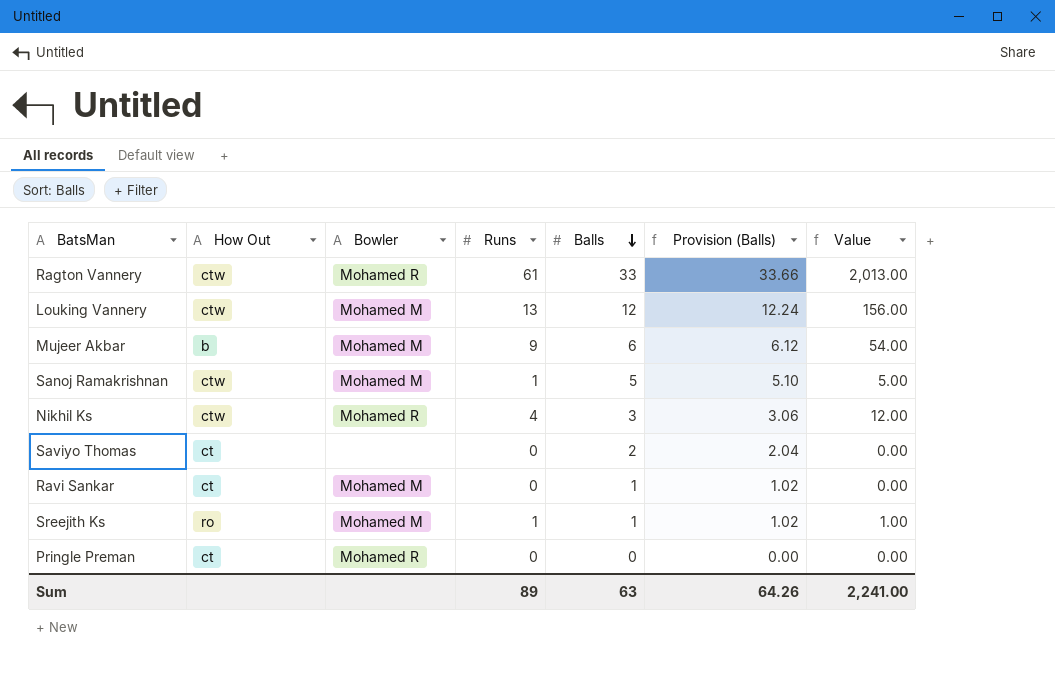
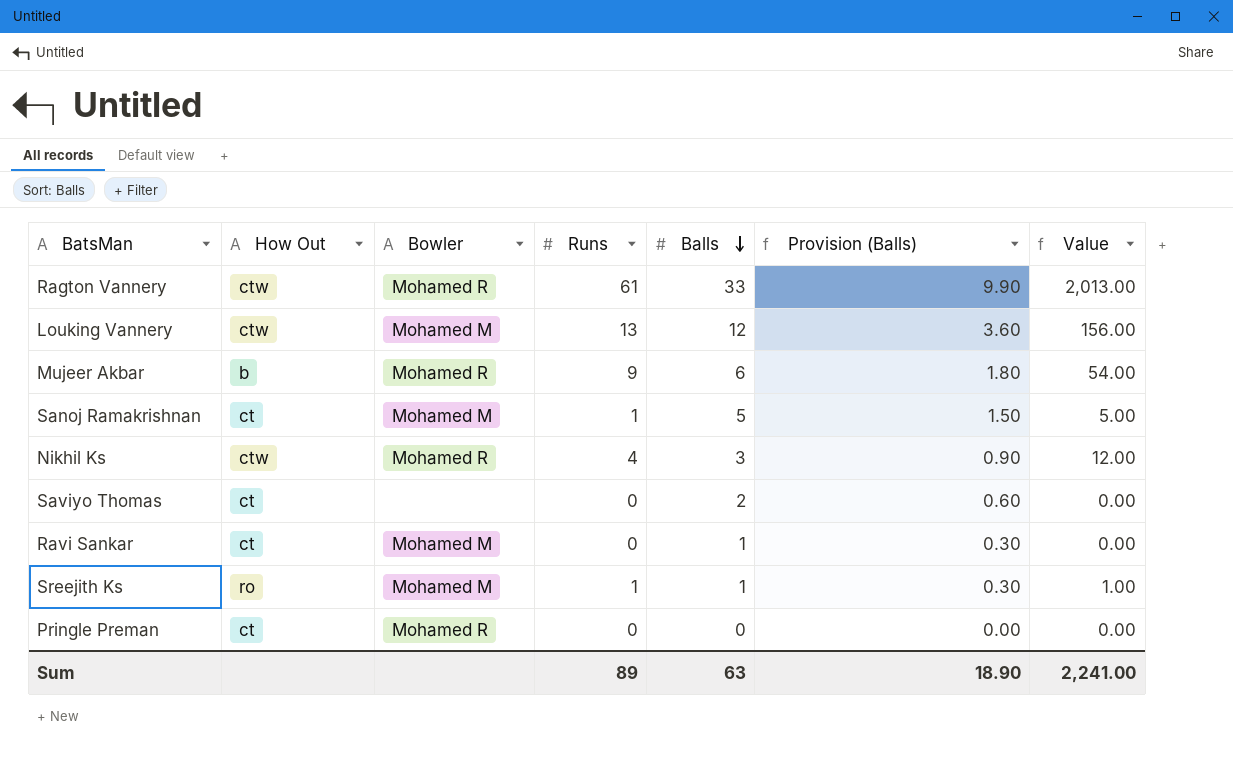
column Provision (Balls) | formula: [Balls] * 1.02 -> [Balls] * 0.3
Mujeer Akbar | Bowler: Mohamed M -> Mohamed R
Sanoj Ramakrishnan | How Out: ctw -> ct
Sum | Provision (Balls): 64.26 -> 18.90

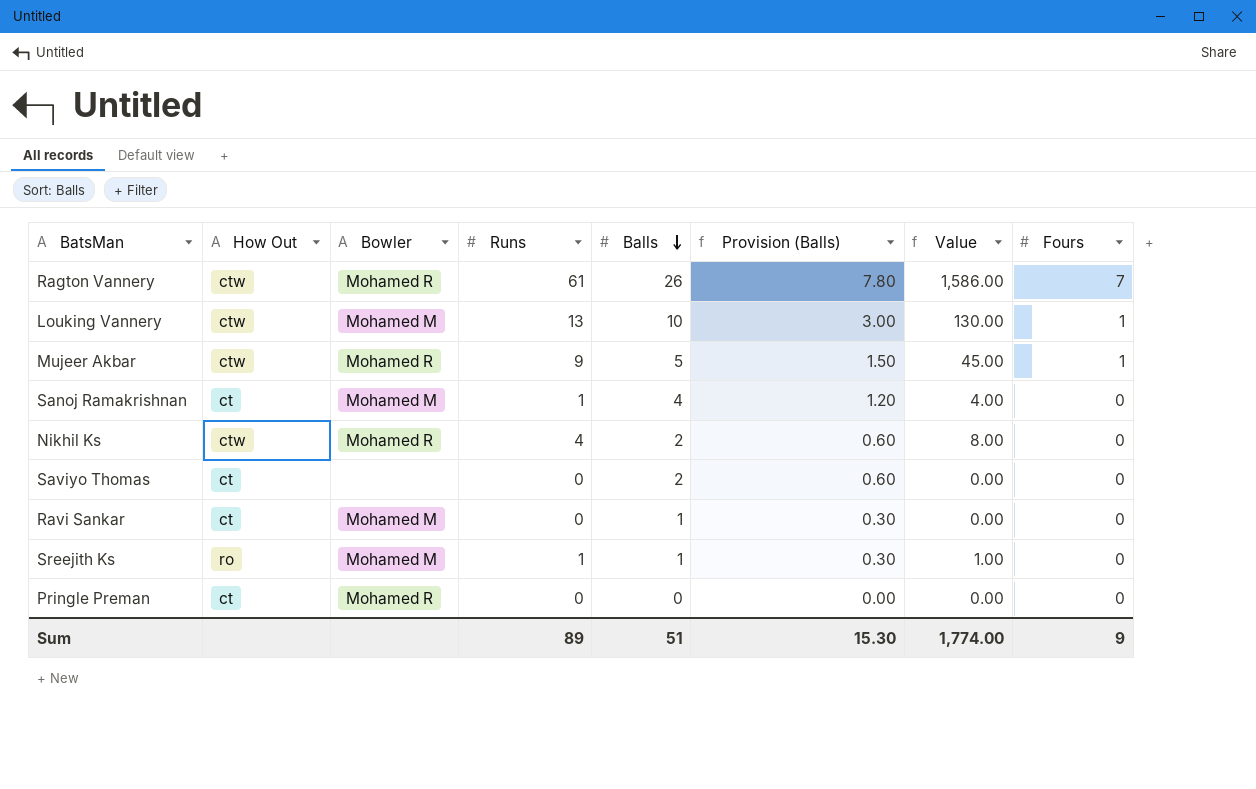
column Fours | position: none -> 8
Ragton Vannery | Balls: 33 -> 26
Ragton Vannery | Provision (Balls): 9.90 -> 7.80
Ragton Vannery | Value: 2,013.00 -> 1,586.00
Louking Vannery | Balls: 12 -> 10
Louking Vannery | Provision (Balls): 3.60 -> 3.00
Louking Vannery | Value: 156.00 -> 130.00
Mujeer Akbar | How Out: b -> ctw
Mujeer Akbar | Balls: 6 -> 5
Mujeer Akbar | Provision (Balls): 1.80 -> 1.50
Mujeer Akbar | Value: 54.00 -> 45.00
Sanoj Ramakrishnan | Balls: 5 -> 4
Sanoj Ramakrishnan | Provision (Balls): 1.50 -> 1.20
Sanoj Ramakrishnan | Value: 5.00 -> 4.00
Nikhil Ks | Balls: 3 -> 2
Nikhil Ks | Provision (Balls): 0.90 -> 0.60
Nikhil Ks | Value: 12.00 -> 8.00
Sum | Balls: 63 -> 51
Sum | Provision (Balls): 18.90 -> 15.30
Sum | Value: 2,241.00 -> 1,774.00

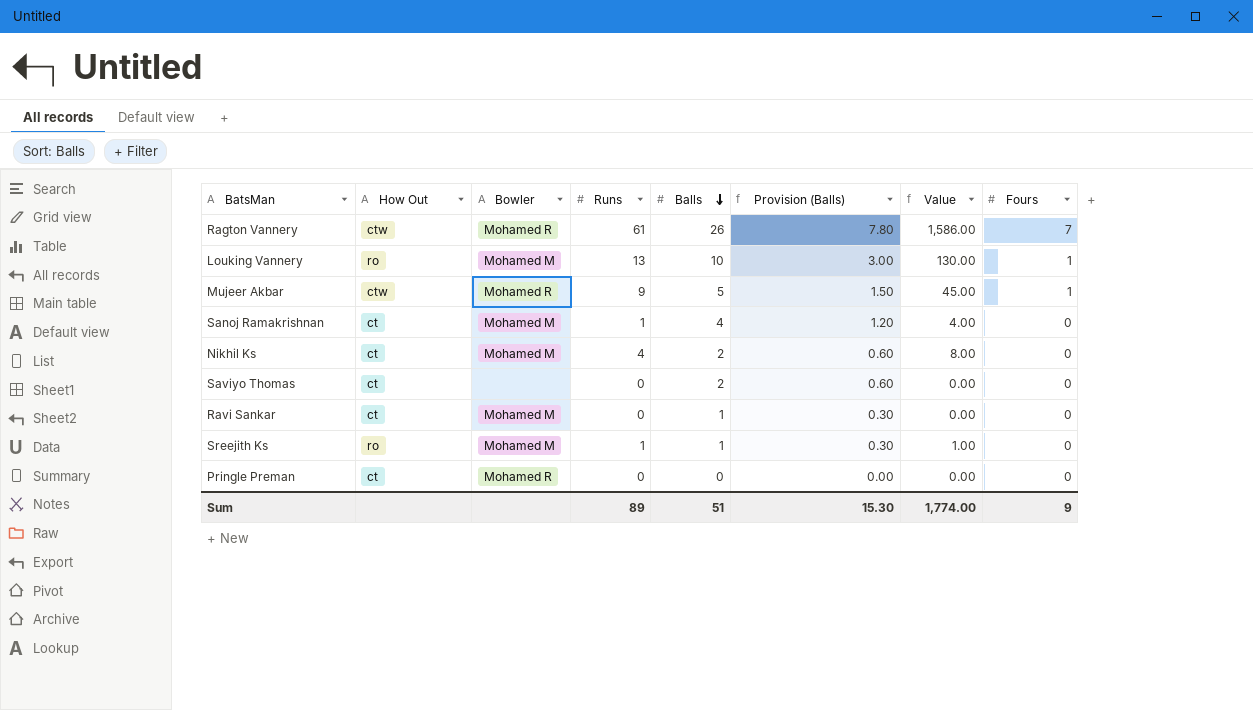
Louking Vannery | How Out: ctw -> ro
Nikhil Ks | How Out: ctw -> ct
Nikhil Ks | Bowler: Mohamed R -> Mohamed M

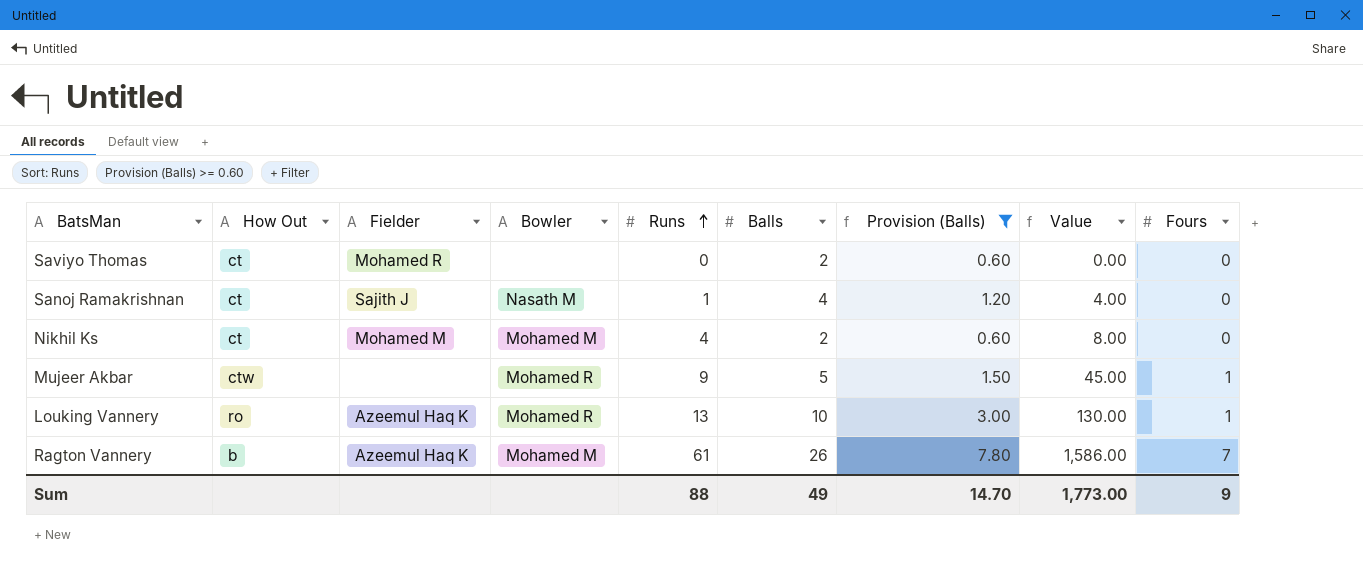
filter: none -> Provision (Balls) >= 0.60
row order: Balls descending -> Runs ascending
column Fielder | position: none -> 3
Sanoj Ramakrishnan | Bowler: Mohamed M -> Nasath M
Louking Vannery | Bowler: Mohamed M -> Mohamed R
Ragton Vannery | How Out: ctw -> b
Ragton Vannery | Bowler: Mohamed R -> Mohamed M
Sum | Runs: 89 -> 88
Sum | Balls: 51 -> 49
Sum | Provision (Balls): 15.30 -> 14.70
Sum | Value: 1,774.00 -> 1,773.00

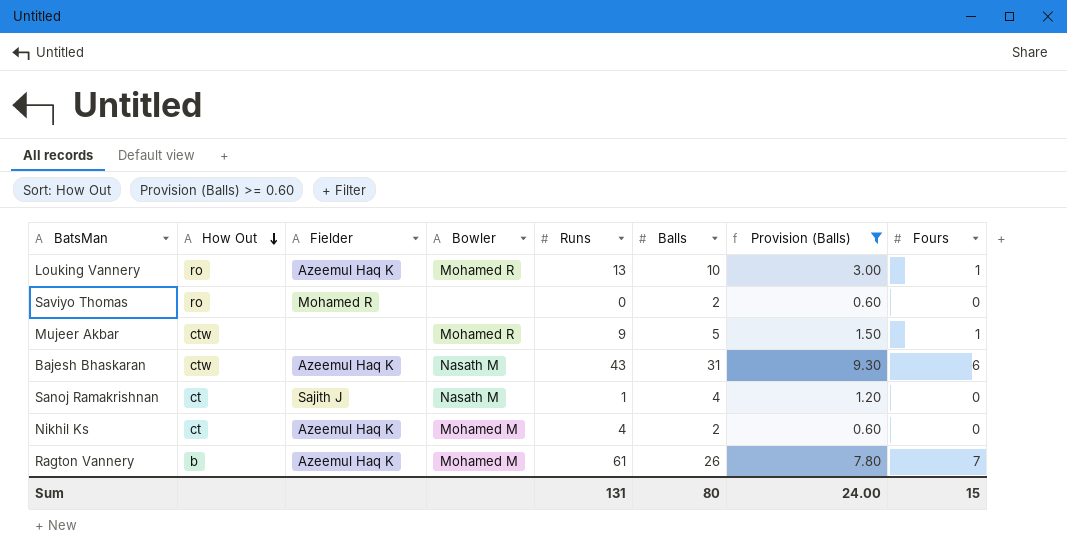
row order: Runs ascending -> How Out descending
column Value | formula: [Runs] * [Balls] -> none
Saviyo Thomas | How Out: ct -> ro
row Bajesh Bhaskaran: none -> ctw | Azeemul Haq K | Nasath M | 43 | 31 | 9.30 | 6
Nikhil Ks | Fielder: Mohamed M -> Azeemul Haq K
Sum | Runs: 88 -> 131
Sum | Balls: 49 -> 80
Sum | Provision (Balls): 14.70 -> 24.00
Sum | Fours: 9 -> 15

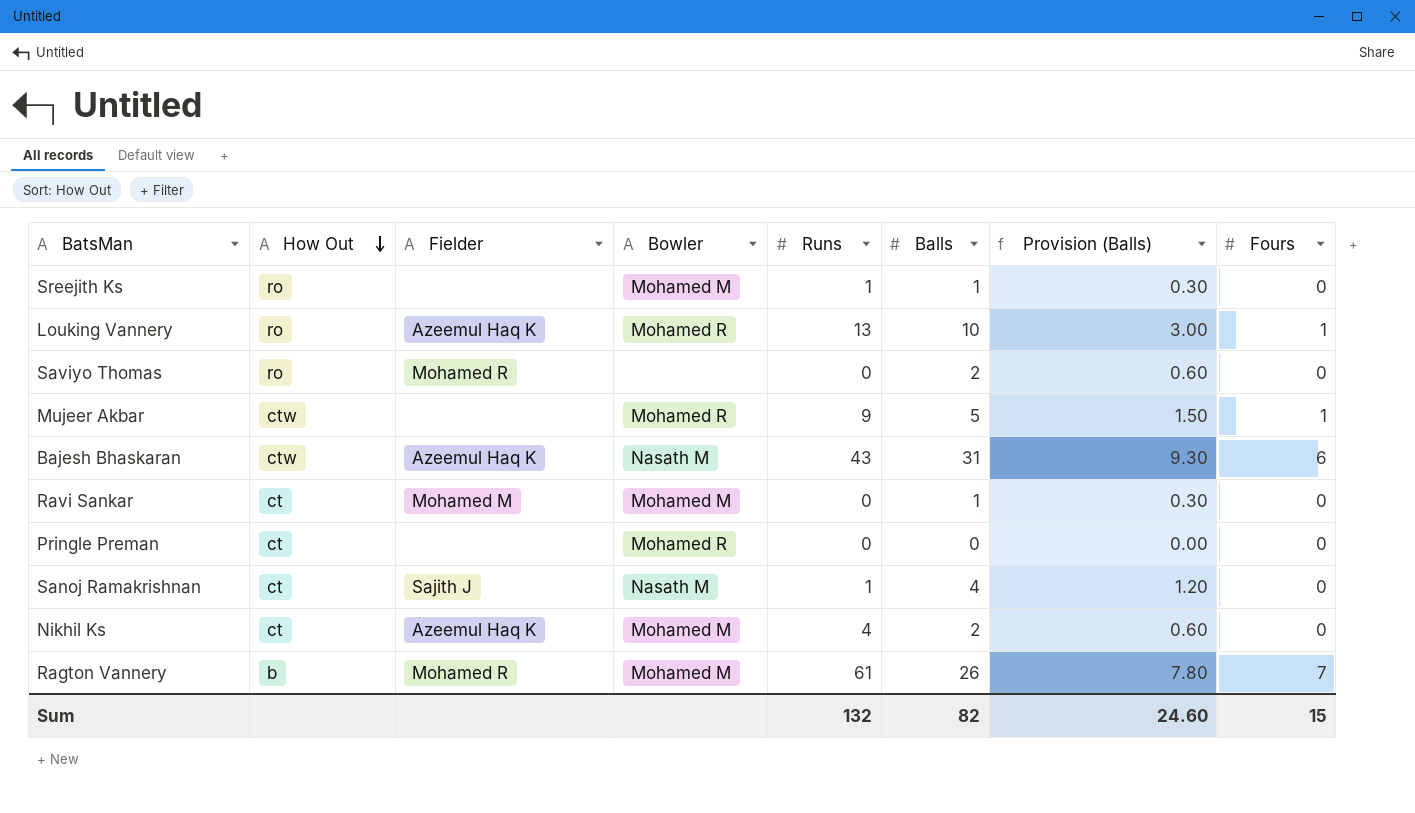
filter: Provision (Balls) >= 0.60 -> none
Ragton Vannery | Fielder: Azeemul Haq K -> Mohamed R
Sum | Runs: 131 -> 132
Sum | Balls: 80 -> 82
Sum | Provision (Balls): 24.00 -> 24.60

